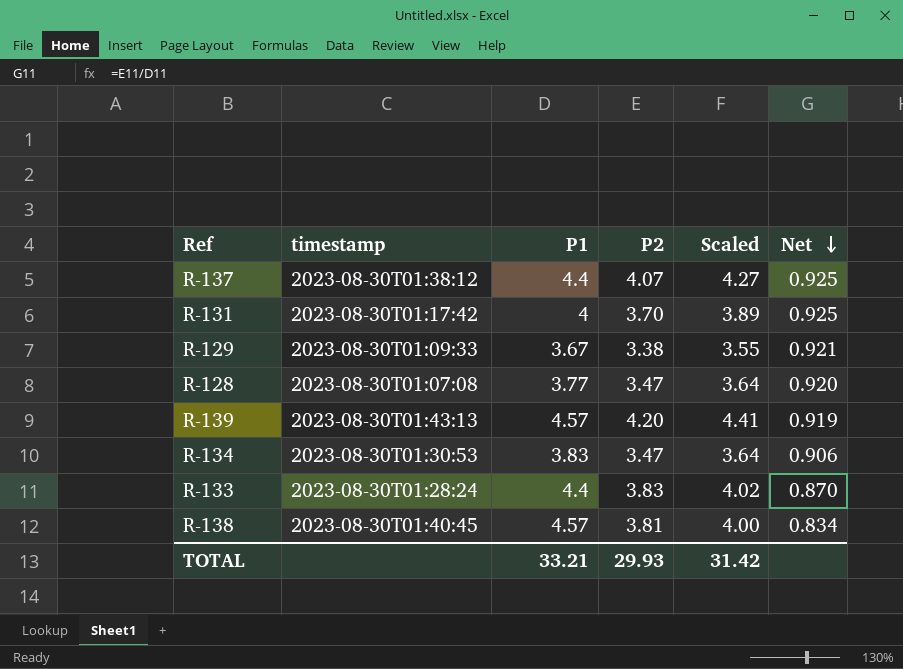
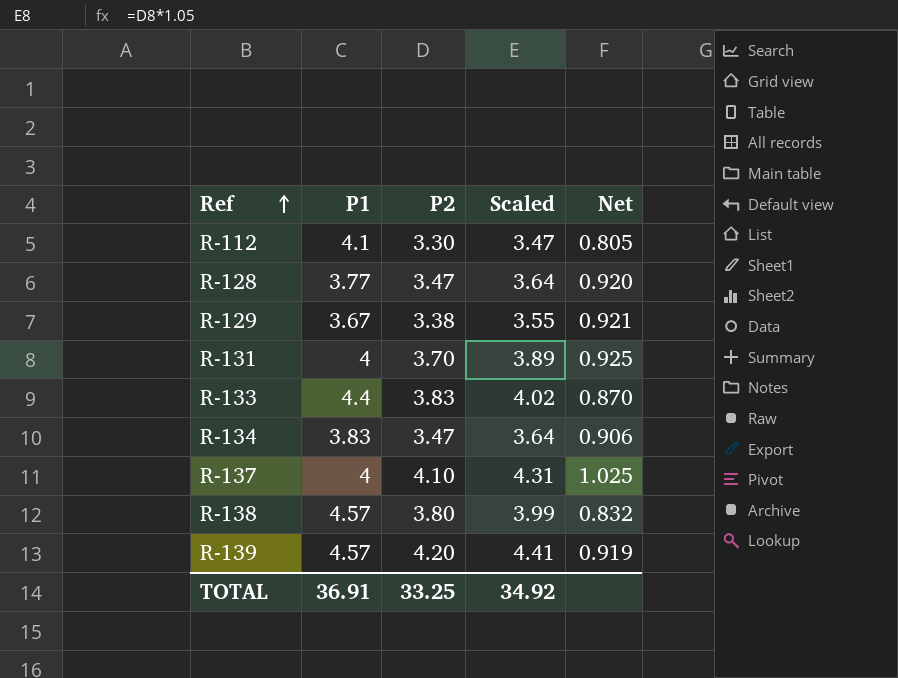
row order: Net descending -> Ref ascending
column timestamp | position: 2 -> none
row R-112: none -> 4.1 | 3.30 | 3.47 | 0.805
R-137 | P1: 4.4 -> 4
R-137 | P2: 4.07 -> 4.10
R-137 | Scaled: 4.27 -> 4.31
R-137 | Net: 0.925 -> 1.025
R-138 | P2: 3.81 -> 3.80
R-138 | Scaled: 4.00 -> 3.99
R-138 | Net: 0.834 -> 0.832
TOTAL | P1: 33.21 -> 36.91
TOTAL | P2: 29.93 -> 33.25
TOTAL | Scaled: 31.42 -> 34.92

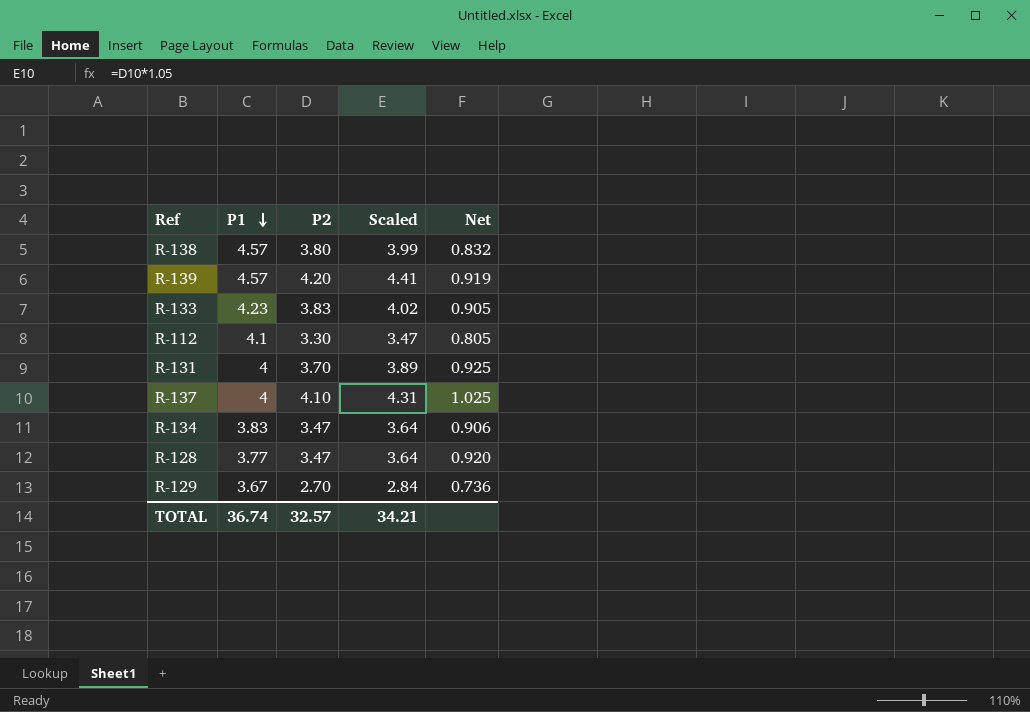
row order: Ref ascending -> P1 descending
R-133 | P1: 4.4 -> 4.23
R-133 | Net: 0.870 -> 0.905
R-129 | P2: 3.38 -> 2.70
R-129 | Scaled: 3.55 -> 2.84
R-129 | Net: 0.921 -> 0.736
TOTAL | P1: 36.91 -> 36.74
TOTAL | P2: 33.25 -> 32.57
TOTAL | Scaled: 34.92 -> 34.21

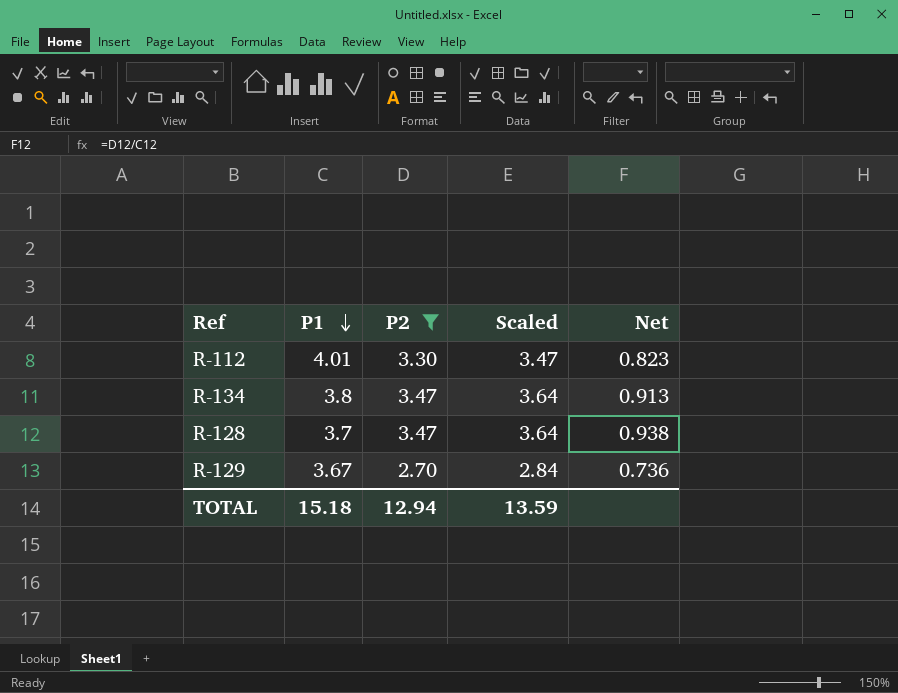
filter: none -> P2 <= 3.47
R-112 | P1: 4.1 -> 4.01
R-112 | Net: 0.805 -> 0.823
R-134 | P1: 3.83 -> 3.8
R-134 | Net: 0.906 -> 0.913
R-128 | P1: 3.77 -> 3.7
R-128 | Net: 0.920 -> 0.938
TOTAL | P1: 36.74 -> 15.18
TOTAL | P2: 32.57 -> 12.94
TOTAL | Scaled: 34.21 -> 13.59

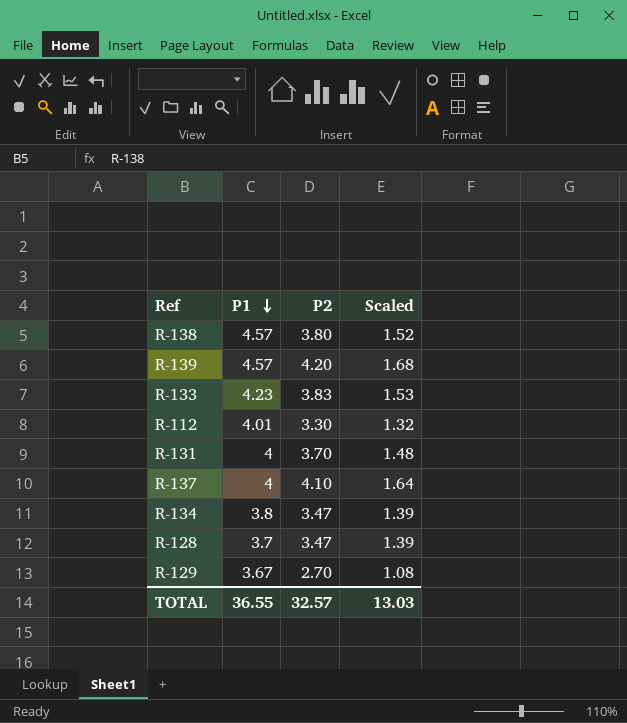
filter: P2 <= 3.47 -> none
column Net | formula: [P2] / [P1] -> none
column Scaled | formula: [P2] * 1.05 -> [P2] * 0.4
TOTAL | P1: 15.18 -> 36.55
TOTAL | P2: 12.94 -> 32.57
TOTAL | Scaled: 13.59 -> 13.03

